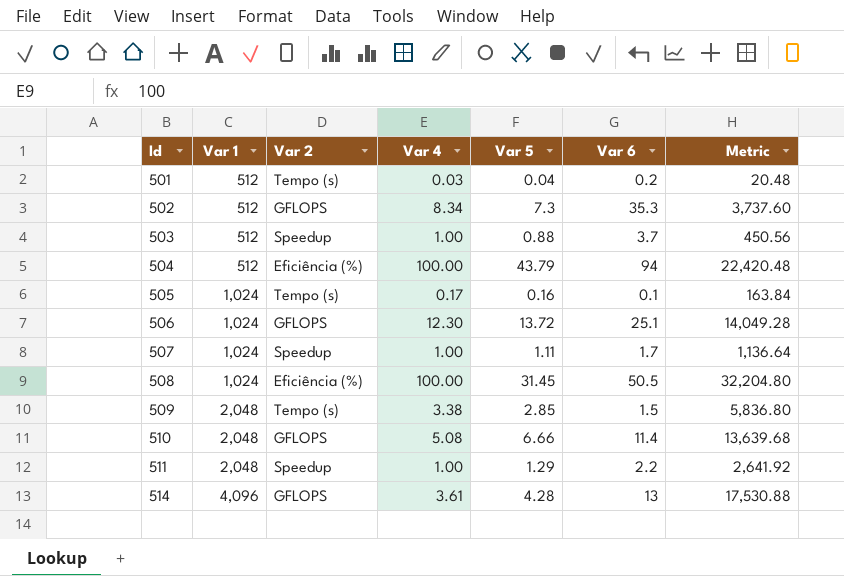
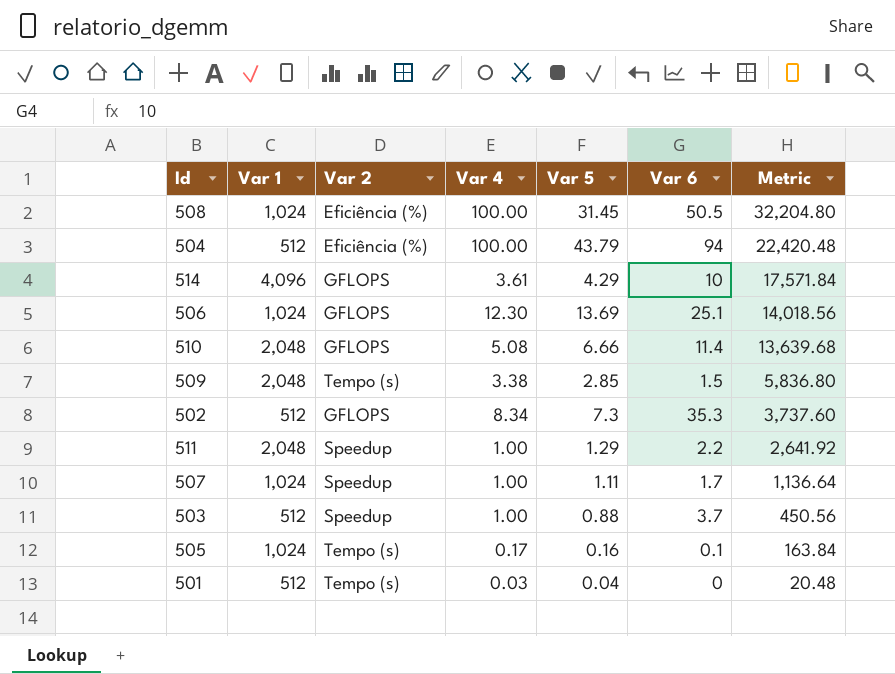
row order: Id ascending -> Metric descending
514 | Var 5: 4.28 -> 4.29
514 | Var 6: 13 -> 10
514 | Metric: 17,530.88 -> 17,571.84
506 | Var 5: 13.72 -> 13.69
506 | Metric: 14,049.28 -> 14,018.56
501 | Var 6: 0.2 -> 0

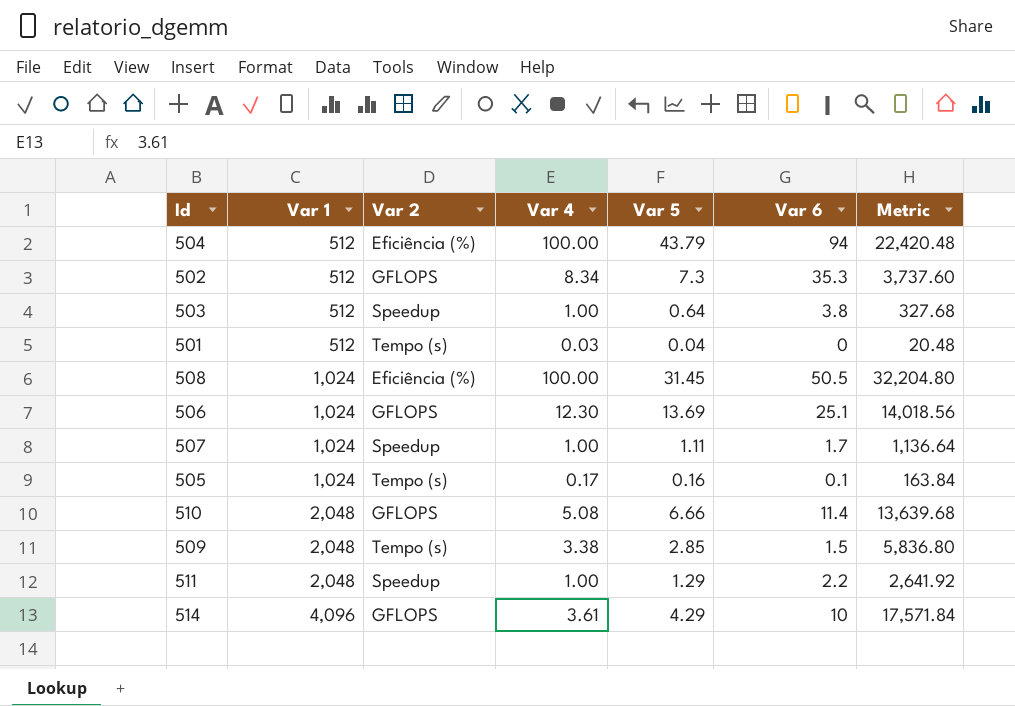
row order: Metric descending -> Var 1 ascending
503 | Var 5: 0.88 -> 0.64
503 | Var 6: 3.7 -> 3.8
503 | Metric: 450.56 -> 327.68

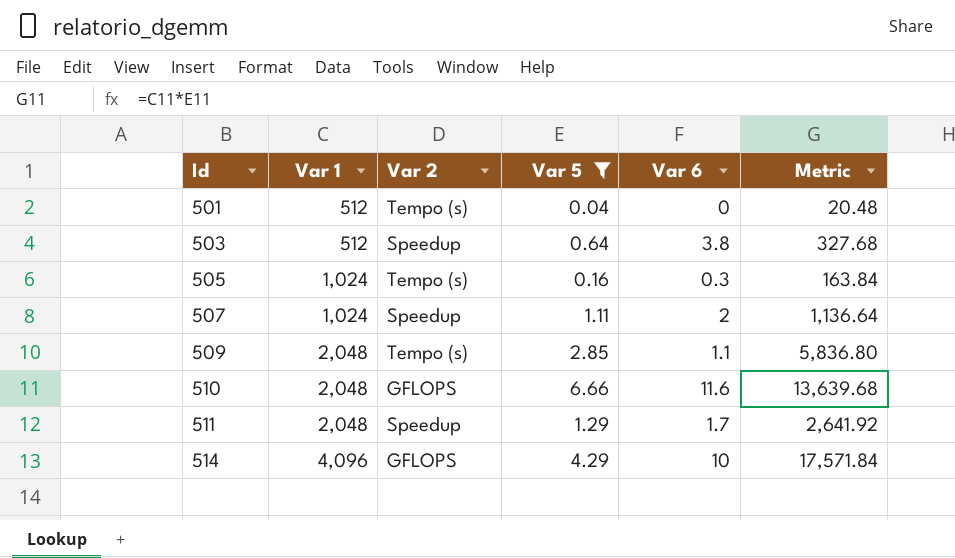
filter: none -> Var 5 <= 6.66
row order: Var 1 ascending -> Id ascending
column Var 4 | position: 4 -> none
505 | Var 6: 0.1 -> 0.3
507 | Var 6: 1.7 -> 2
509 | Var 6: 1.5 -> 1.1
510 | Var 6: 11.4 -> 11.6
511 | Var 6: 2.2 -> 1.7

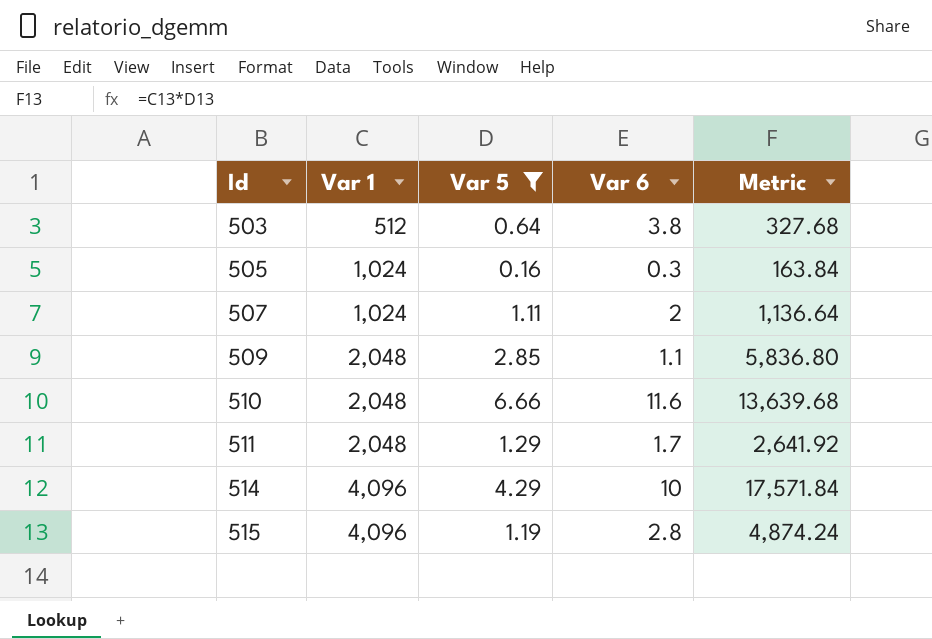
column Var 2 | position: 3 -> none
row 501: 512 | Tempo (s) | 0.04 | 0 | 20.48 -> none
row 515: none -> 4,096 | 1.19 | 2.8 | 4,874.24

